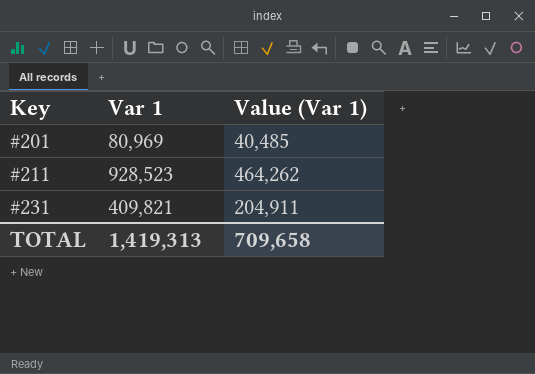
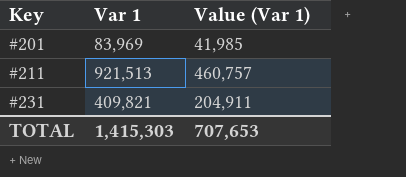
#201 | Var 1: 80,969 -> 83,969
#201 | Value (Var 1): 40,485 -> 41,985
#211 | Var 1: 928,523 -> 921,513
#211 | Value (Var 1): 464,262 -> 460,757
TOTAL | Var 1: 1,419,313 -> 1,415,303
TOTAL | Value (Var 1): 709,658 -> 707,653

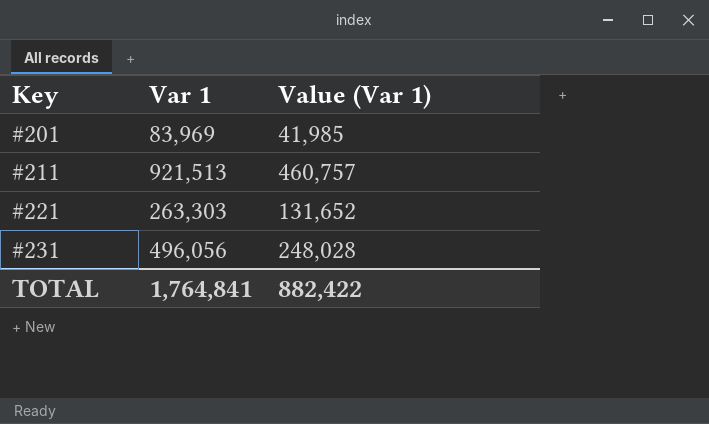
row #221: none -> 263,303 | 131,652
#231 | Var 1: 409,821 -> 496,056
#231 | Value (Var 1): 204,911 -> 248,028
TOTAL | Var 1: 1,415,303 -> 1,764,841
TOTAL | Value (Var 1): 707,653 -> 882,422

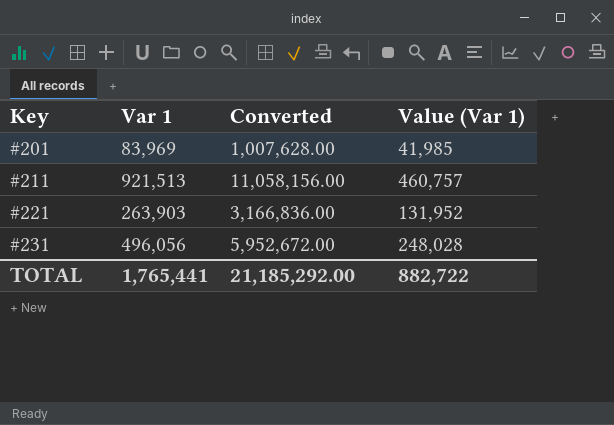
column Converted | formula: none -> [Var 1] * 12
#221 | Var 1: 263,303 -> 263,903
#221 | Value (Var 1): 131,652 -> 131,952
TOTAL | Var 1: 1,764,841 -> 1,765,441
TOTAL | Value (Var 1): 882,422 -> 882,722

